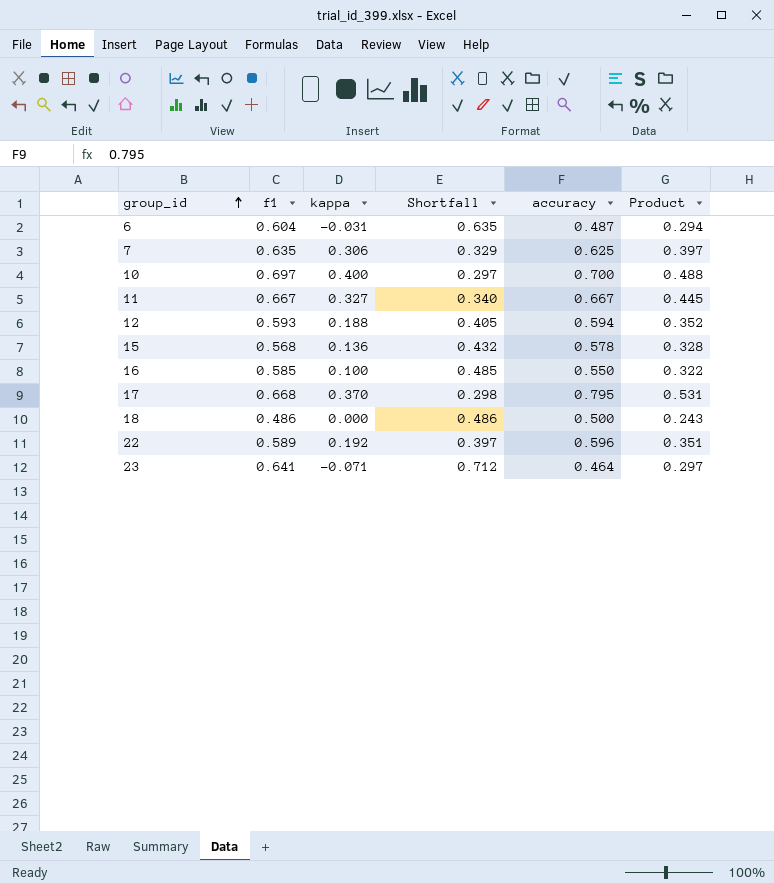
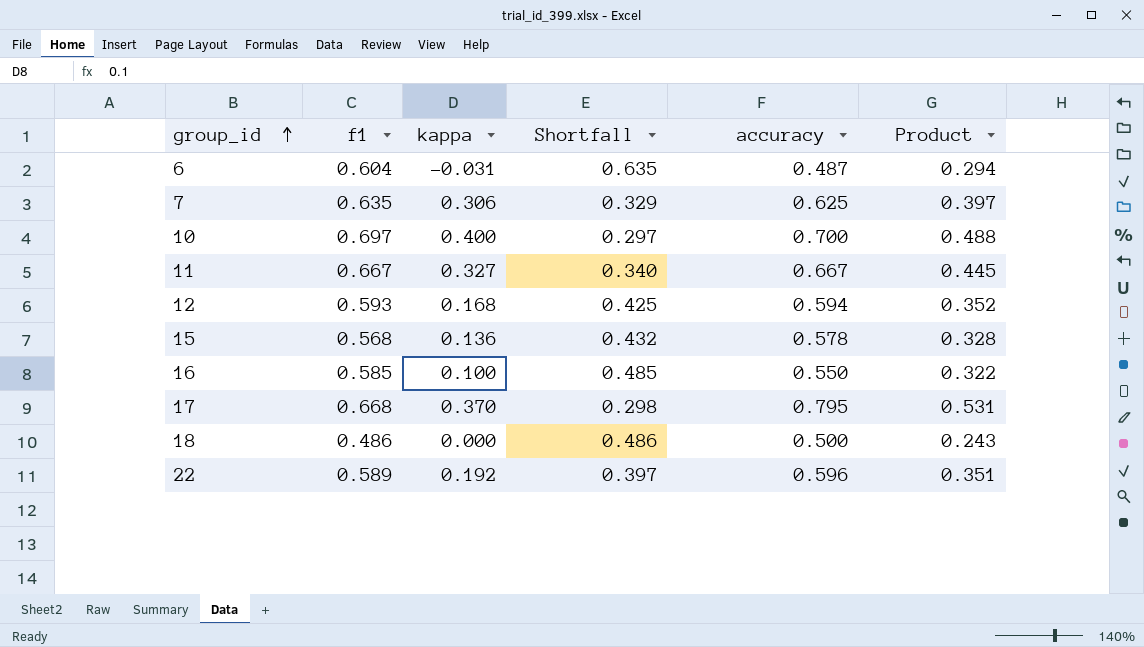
row 23: 0.641 | -0.071 | 0.712 | 0.464 | 0.297 -> none
12 | kappa: 0.188 -> 0.168
12 | Shortfall: 0.405 -> 0.425

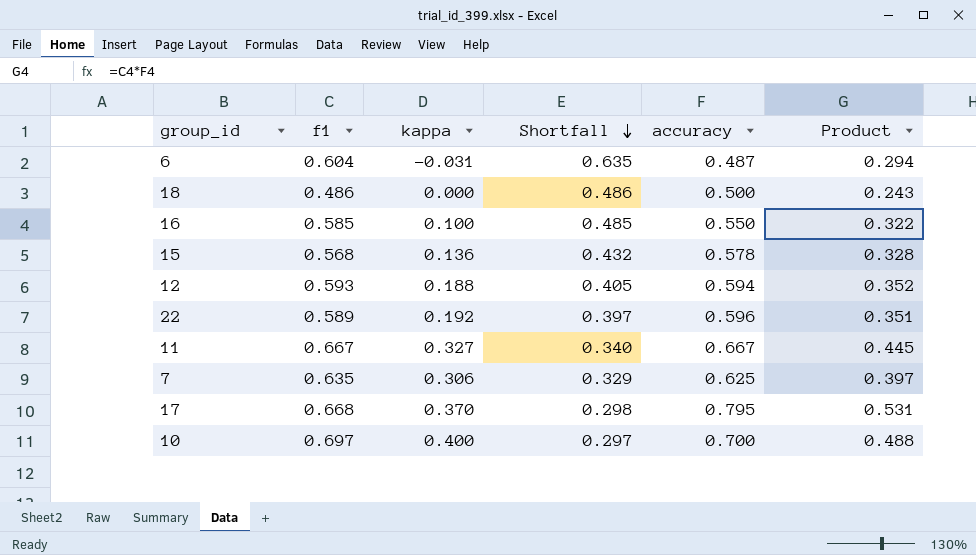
row order: group_id ascending -> Shortfall descending
12 | kappa: 0.168 -> 0.188
12 | Shortfall: 0.425 -> 0.405

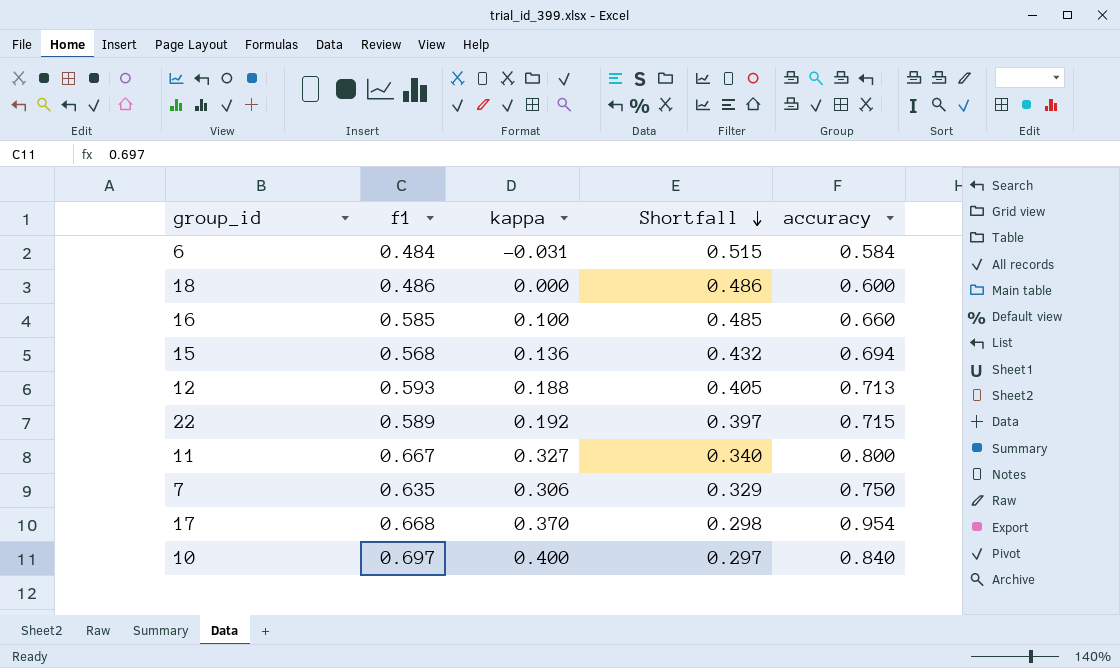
column Product | formula: [f1] * [accuracy] -> none
6 | f1: 0.604 -> 0.484
6 | Shortfall: 0.635 -> 0.515
6 | accuracy: 0.487 -> 0.584
18 | accuracy: 0.500 -> 0.600
16 | accuracy: 0.550 -> 0.660
15 | accuracy: 0.578 -> 0.694
12 | accuracy: 0.594 -> 0.713
22 | accuracy: 0.596 -> 0.715
11 | accuracy: 0.667 -> 0.800
7 | accuracy: 0.625 -> 0.750
17 | accuracy: 0.795 -> 0.954
10 | accuracy: 0.700 -> 0.840

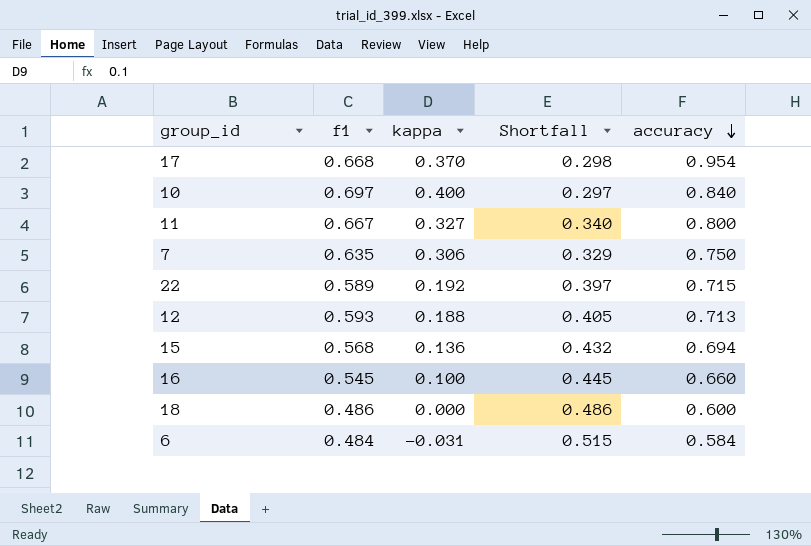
row order: Shortfall descending -> accuracy descending
16 | f1: 0.585 -> 0.545
16 | Shortfall: 0.485 -> 0.445

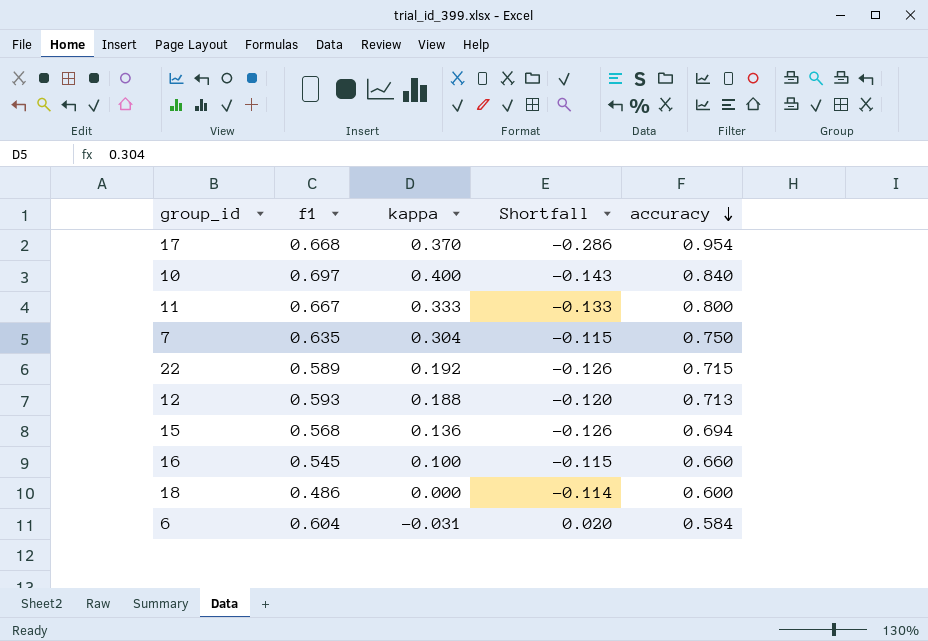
column Shortfall | formula: [f1] - [kappa] -> [f1] - [accuracy]
11 | kappa: 0.327 -> 0.333
7 | kappa: 0.306 -> 0.304
6 | f1: 0.484 -> 0.604

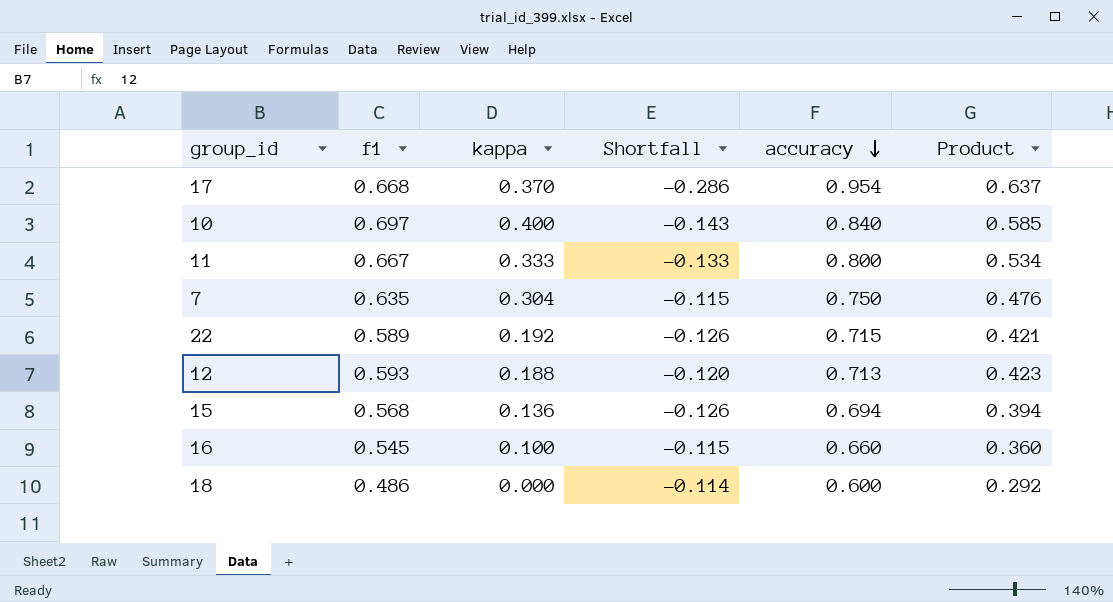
column Product | formula: none -> [f1] * [accuracy]
row 6: 0.604 | -0.031 | 0.020 | 0.584 -> none

